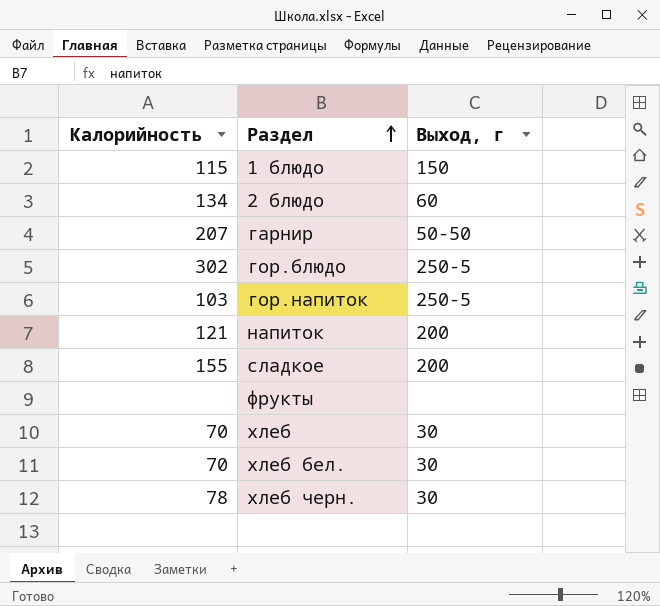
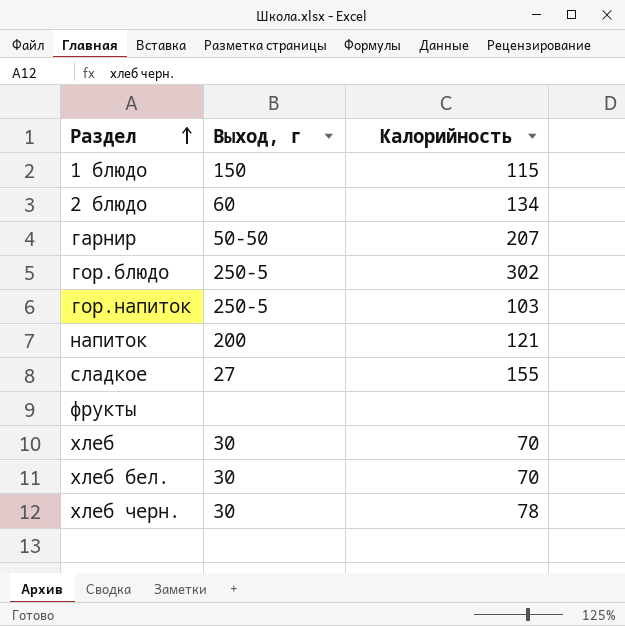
column Калорийность | position: 1 -> 3
сладкое | Выход, г: 200 -> 27

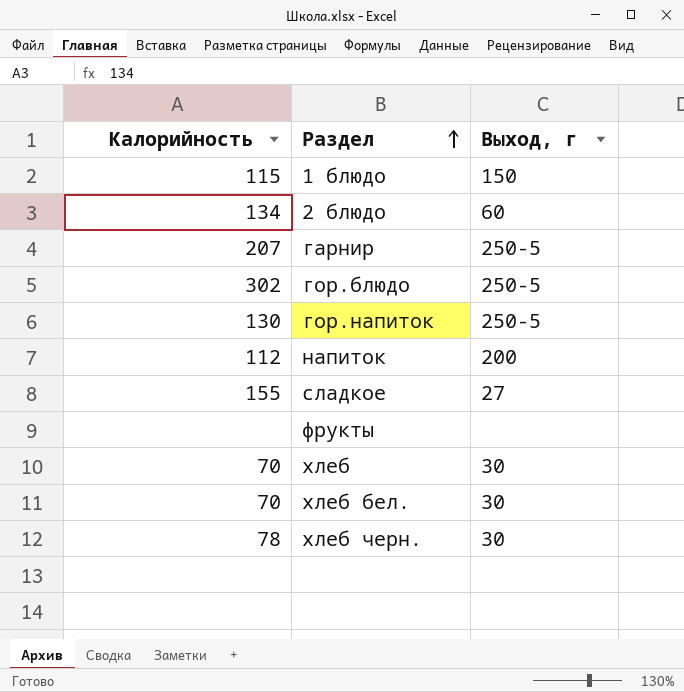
column Калорийность | position: 3 -> 1
гарнир | Выход, г: 50-50 -> 250-5
гор.напиток | Калорийность: 103 -> 130
напиток | Калорийность: 121 -> 112

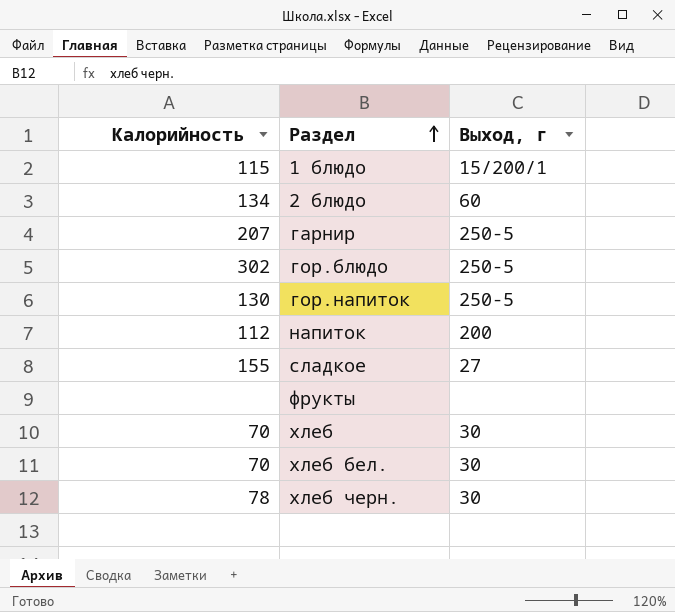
1 блюдо | Выход, г: 150 -> 15/200/1

